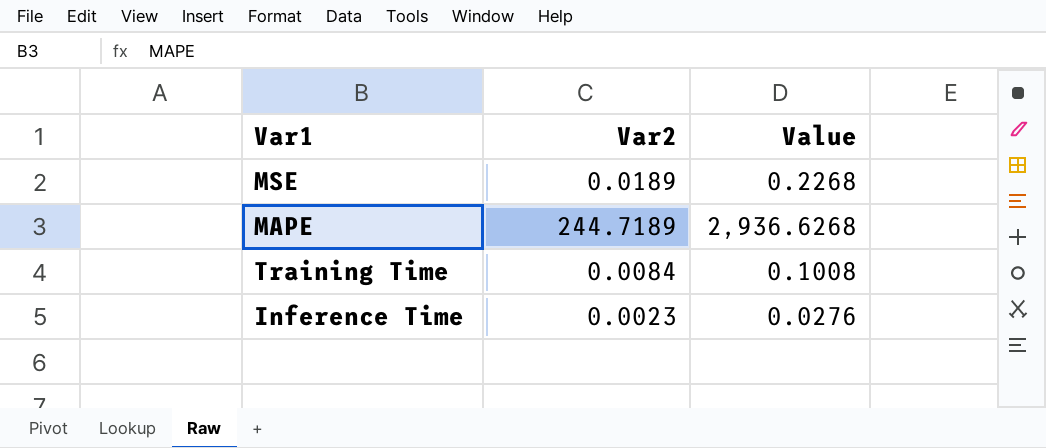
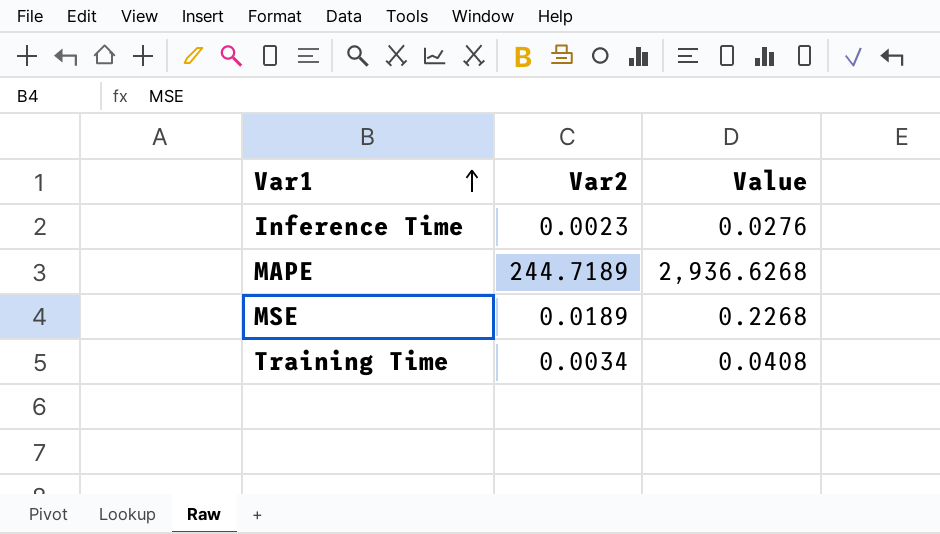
row order: none -> Var1 ascending
Training Time | Var2: 0.0084 -> 0.0034
Training Time | Value: 0.1008 -> 0.0408

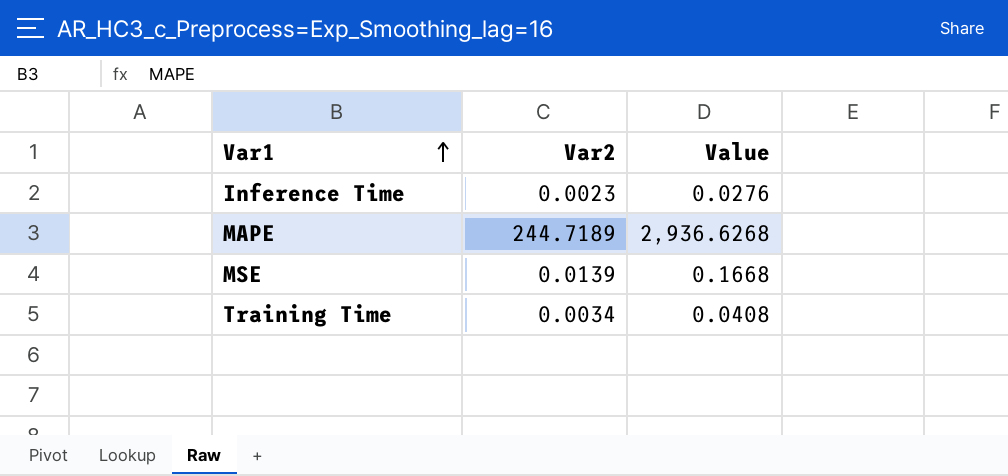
MSE | Var2: 0.0189 -> 0.0139
MSE | Value: 0.2268 -> 0.1668

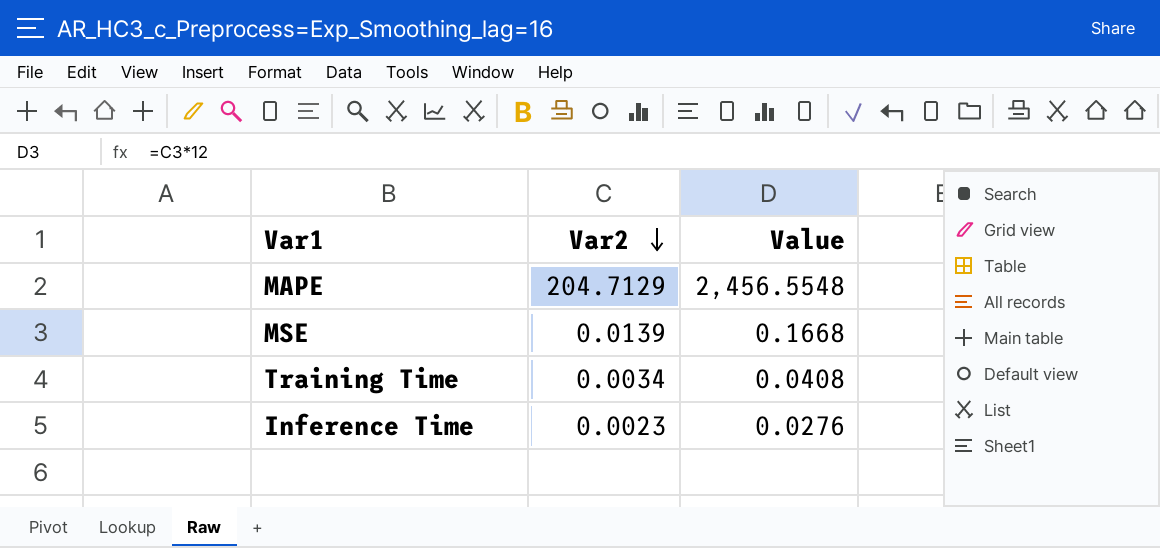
row order: Var1 ascending -> Var2 descending
MAPE | Var2: 244.7189 -> 204.7129
MAPE | Value: 2,936.6268 -> 2,456.5548

